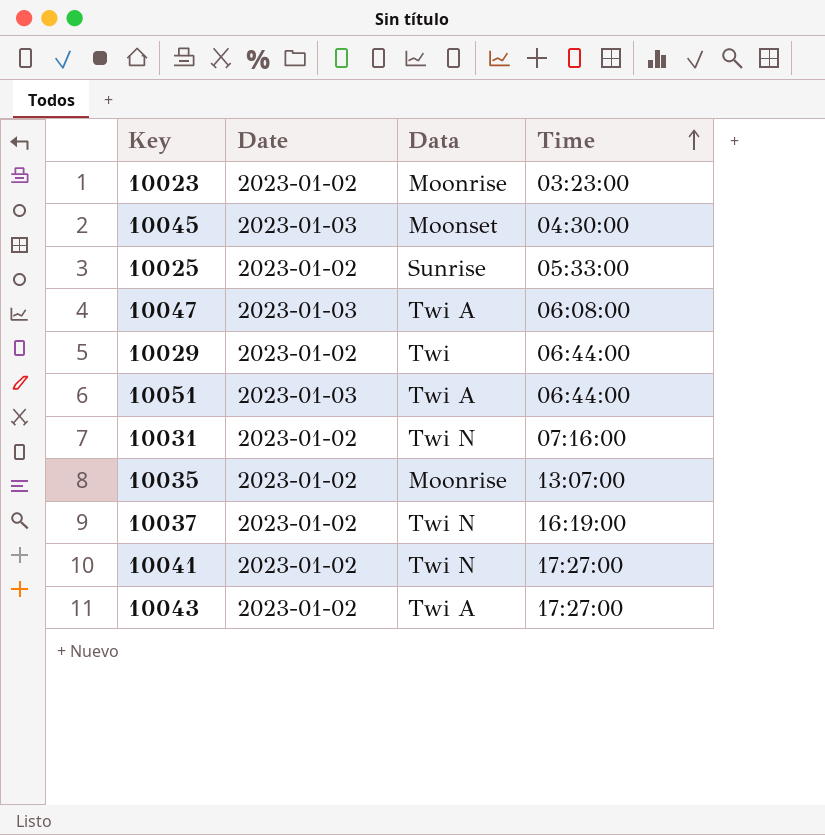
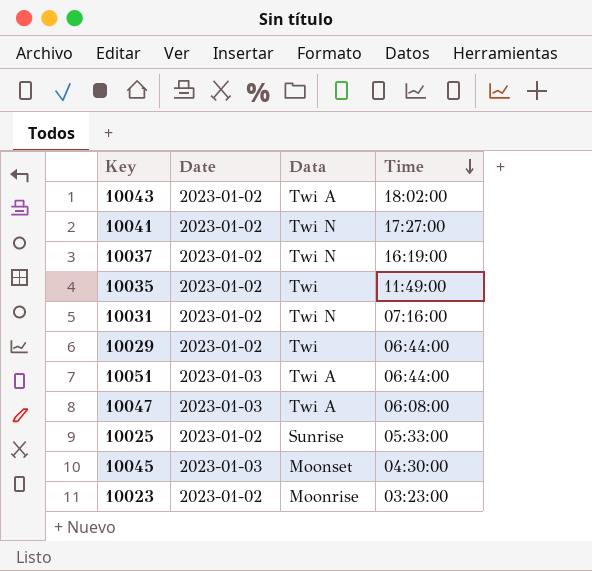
row order: Time ascending -> Time descending
10043 | Time: 17:27:00 -> 18:02:00
10035 | Data: Moonrise -> Twi
10035 | Time: 13:07:00 -> 11:49:00

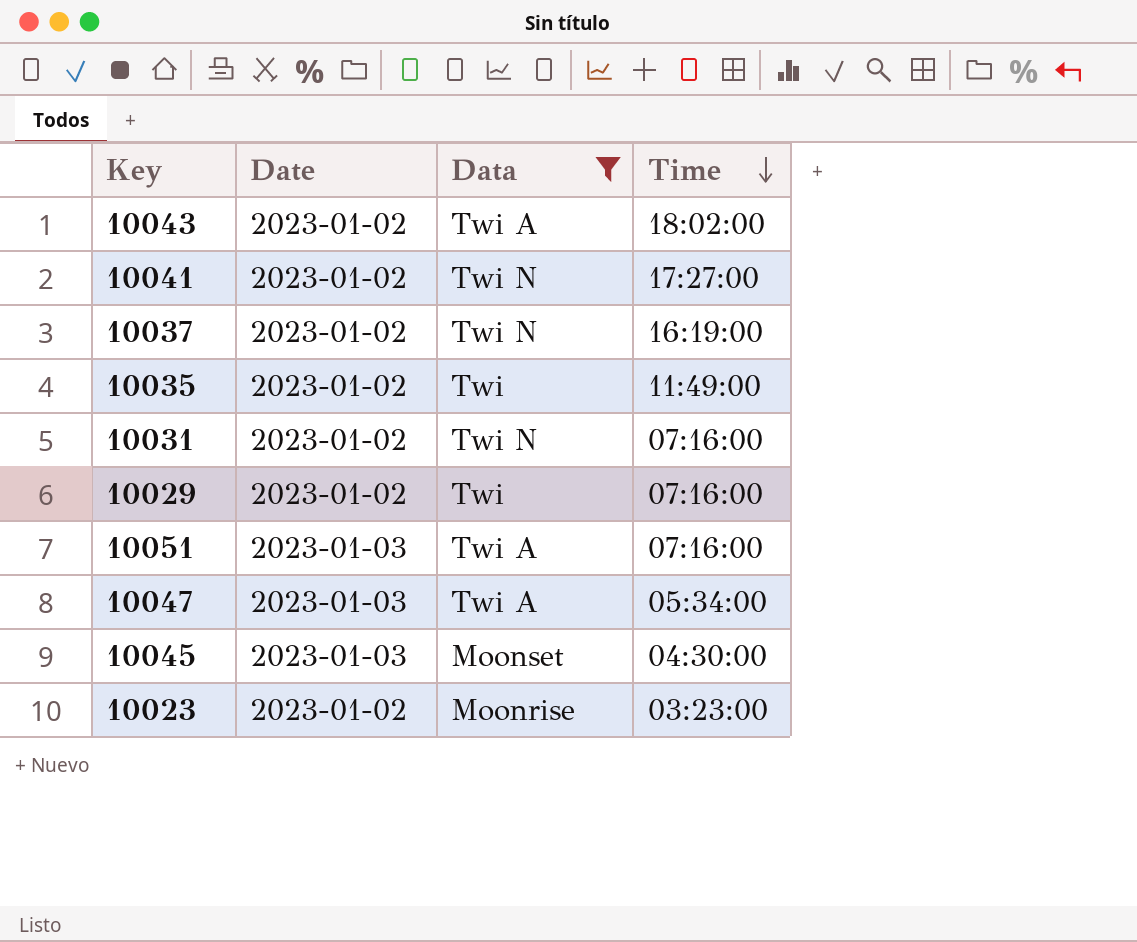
filter: none -> Data != Sunrise
10029 | Time: 06:44:00 -> 07:16:00
10051 | Time: 06:44:00 -> 07:16:00
10047 | Time: 06:08:00 -> 05:34:00

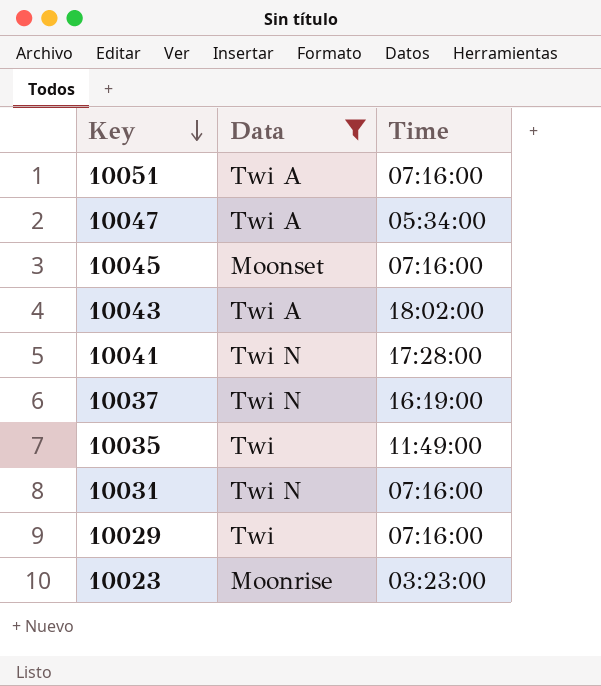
row order: Time descending -> Key descending
column Date | position: 2 -> none
10045 | Time: 04:30:00 -> 07:16:00
10041 | Time: 17:27:00 -> 17:28:00

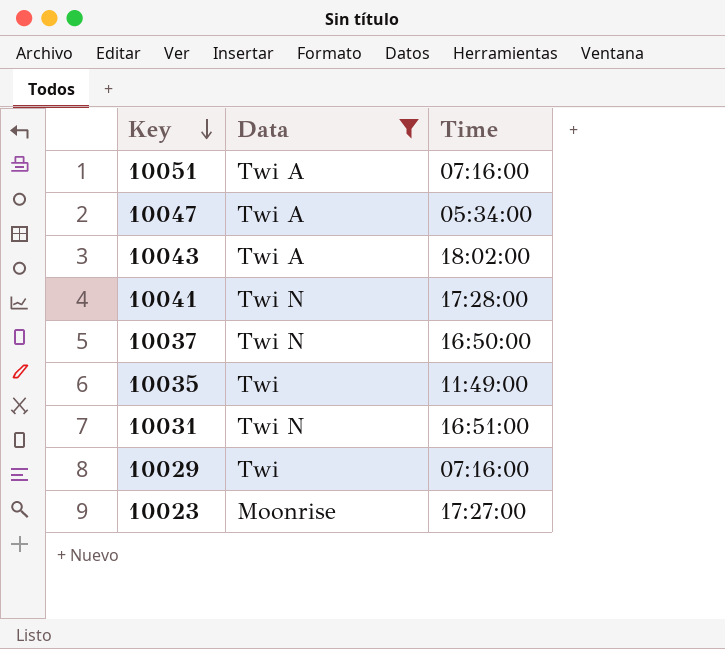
row 10045: Moonset | 07:16:00 -> none
10037 | Time: 16:19:00 -> 16:50:00
10031 | Time: 07:16:00 -> 16:51:00
10023 | Time: 03:23:00 -> 17:27:00

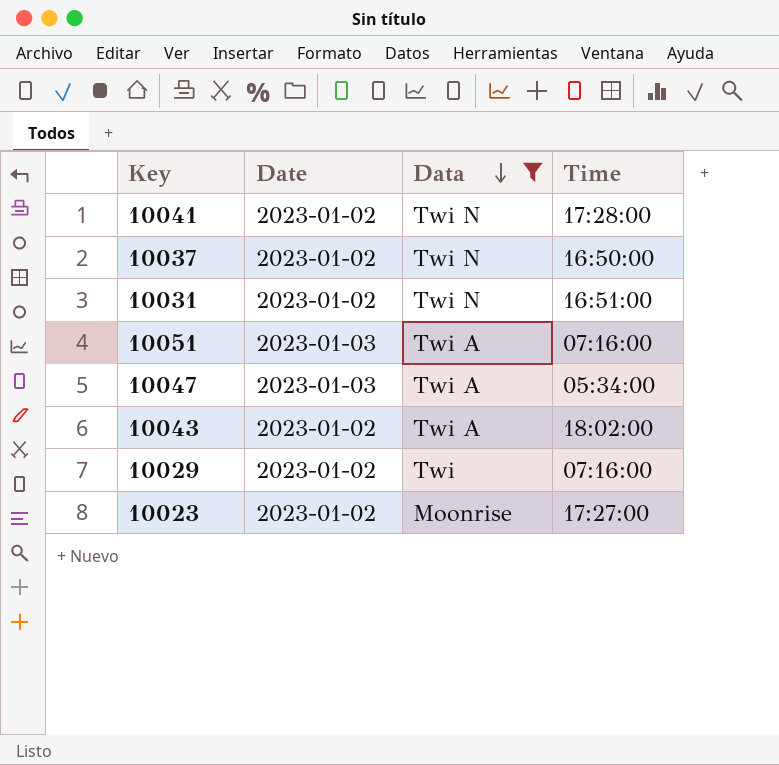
row order: Key descending -> Data descending
column Date | position: none -> 2
row 10035: Twi | 11:49:00 -> none

